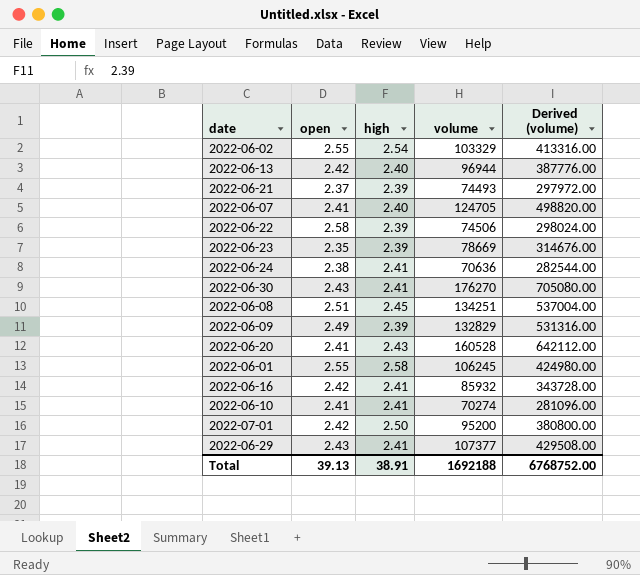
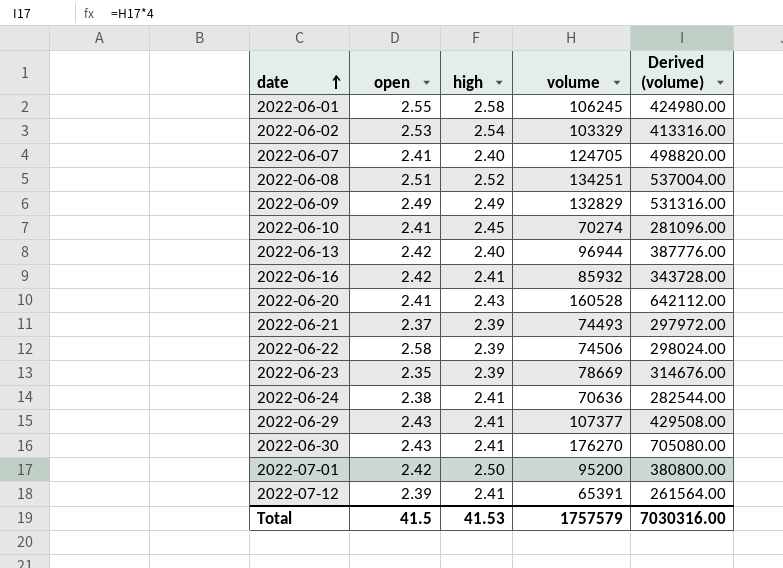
row order: none -> date ascending
2022-06-02 | open: 2.55 -> 2.53
2022-06-08 | high: 2.45 -> 2.52
2022-06-09 | high: 2.39 -> 2.49
2022-06-10 | high: 2.41 -> 2.45
row 2022-07-12: none -> 2.39 | 2.41 | 65391 | 261564.00
Total | open: 39.13 -> 41.5
Total | high: 38.91 -> 41.53
Total | volume: 1692188 -> 1757579
Total | Derived (volume): 6768752.00 -> 7030316.00

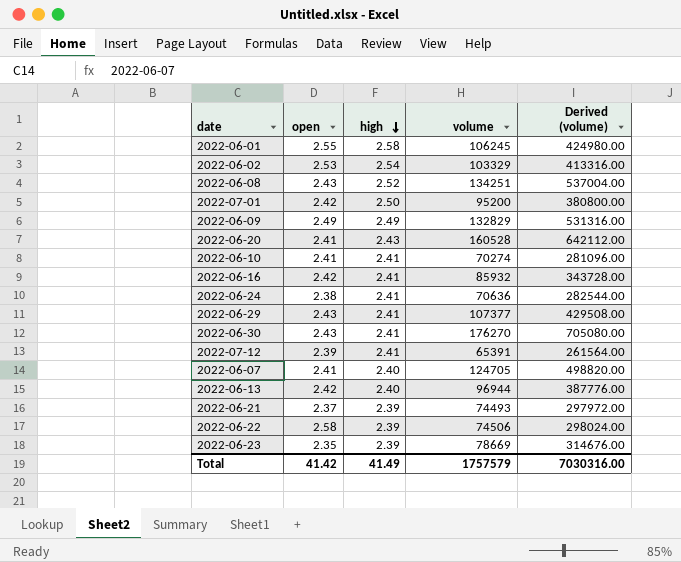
row order: date ascending -> high descending
2022-06-08 | open: 2.51 -> 2.43
2022-06-10 | high: 2.45 -> 2.41
Total | open: 41.5 -> 41.42
Total | high: 41.53 -> 41.49

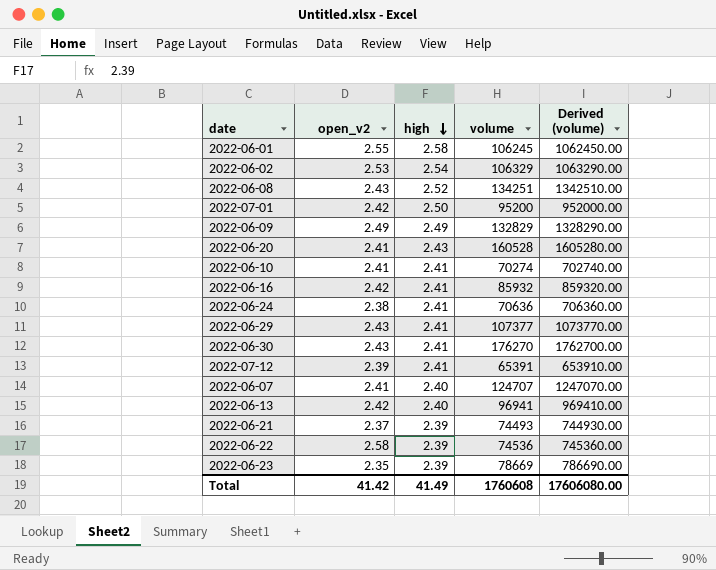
column name: open -> open_v2
column Derived (volume) | formula: [volume] * 4 -> [volume] * 10
2022-06-02 | volume: 103329 -> 106329
2022-06-07 | volume: 124705 -> 124707
2022-06-13 | volume: 96944 -> 96941
2022-06-22 | volume: 74506 -> 74536
Total | volume: 1757579 -> 1760608
Total | Derived (volume): 7030316.00 -> 17606080.00

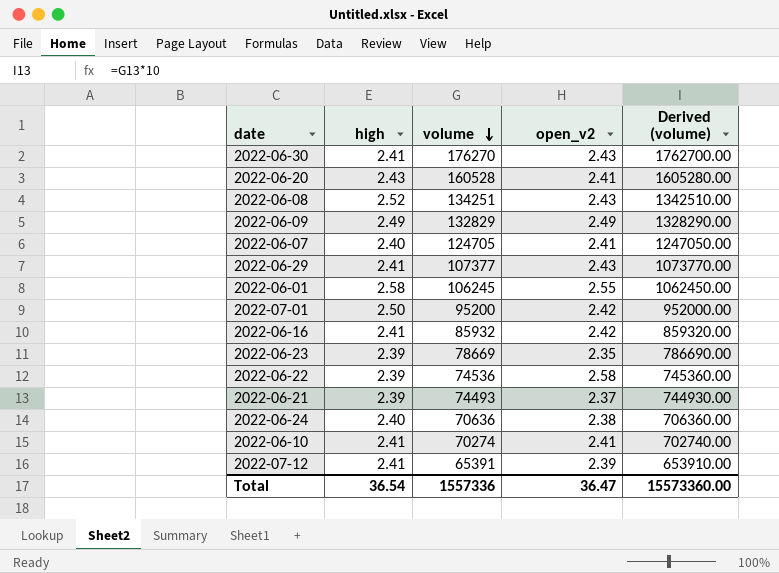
row order: high descending -> volume descending
column open_v2 | position: 2 -> 4
row 2022-06-02: 2.53 | 2.54 | 106329 | 1063290.00 -> none
row 2022-06-13: 2.42 | 2.40 | 96941 | 969410.00 -> none
2022-06-07 | volume: 124707 -> 124705
2022-06-07 | Derived (volume): 1247070.00 -> 1247050.00
2022-06-24 | high: 2.41 -> 2.40
Total | high: 41.49 -> 36.54
Total | volume: 1760608 -> 1557336
Total | open_v2: 41.42 -> 36.47
Total | Derived (volume): 17606080.00 -> 15573360.00

